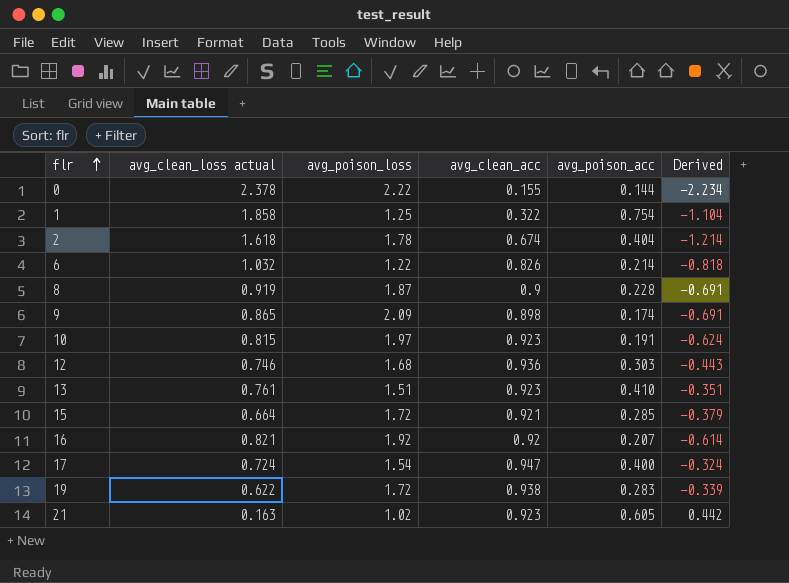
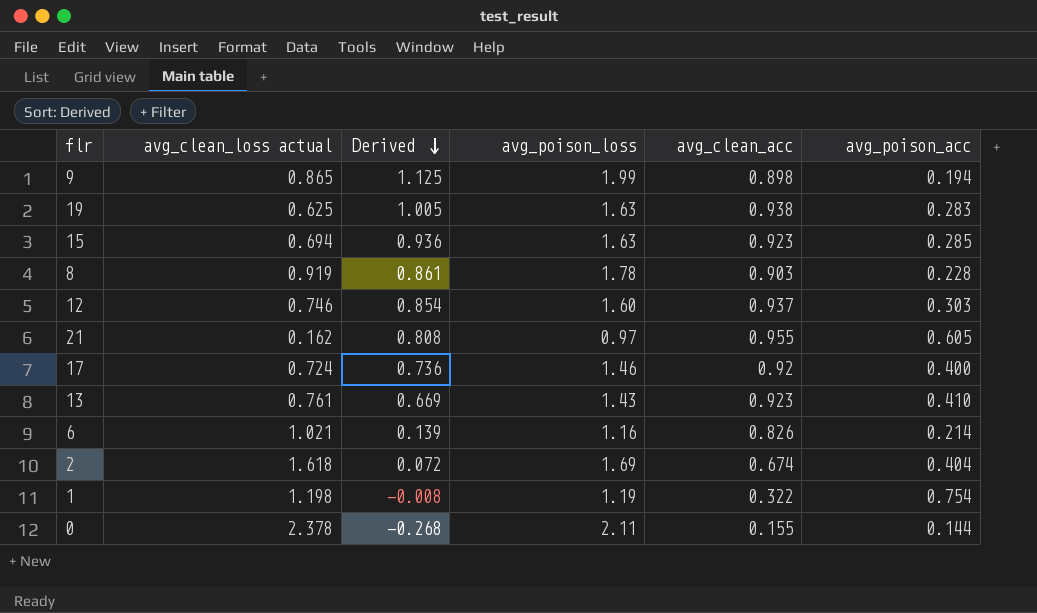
row order: flr ascending -> Derived descending
column Derived | formula: [avg_poison_acc] - [avg_clean_loss actual] -> [avg_poison_loss] - [avg_clean_loss actual]
column Derived | position: 6 -> 3
row 10: 0.815 | 1.97 | 0.923 | 0.191 | -0.624 -> none
row 16: 0.821 | 1.92 | 0.92 | 0.207 | -0.614 -> none
9 | avg_poison_loss: 2.09 -> 1.99
9 | avg_poison_acc: 0.174 -> 0.194
19 | avg_clean_loss actual: 0.622 -> 0.625
19 | avg_poison_loss: 1.72 -> 1.63
15 | avg_clean_loss actual: 0.664 -> 0.694
15 | avg_poison_loss: 1.72 -> 1.63
15 | avg_clean_acc: 0.921 -> 0.923
8 | avg_poison_loss: 1.87 -> 1.78
8 | avg_clean_acc: 0.9 -> 0.903
12 | avg_poison_loss: 1.68 -> 1.60
12 | avg_clean_acc: 0.936 -> 0.937
21 | avg_clean_loss actual: 0.163 -> 0.162
21 | avg_poison_loss: 1.02 -> 0.97
21 | avg_clean_acc: 0.923 -> 0.955
17 | avg_poison_loss: 1.54 -> 1.46
17 | avg_clean_acc: 0.947 -> 0.92
13 | avg_poison_loss: 1.51 -> 1.43
6 | avg_clean_loss actual: 1.032 -> 1.021
6 | avg_poison_loss: 1.22 -> 1.16
2 | avg_poison_loss: 1.78 -> 1.69
1 | avg_clean_loss actual: 1.858 -> 1.198
1 | avg_poison_loss: 1.25 -> 1.19
0 | avg_poison_loss: 2.22 -> 2.11

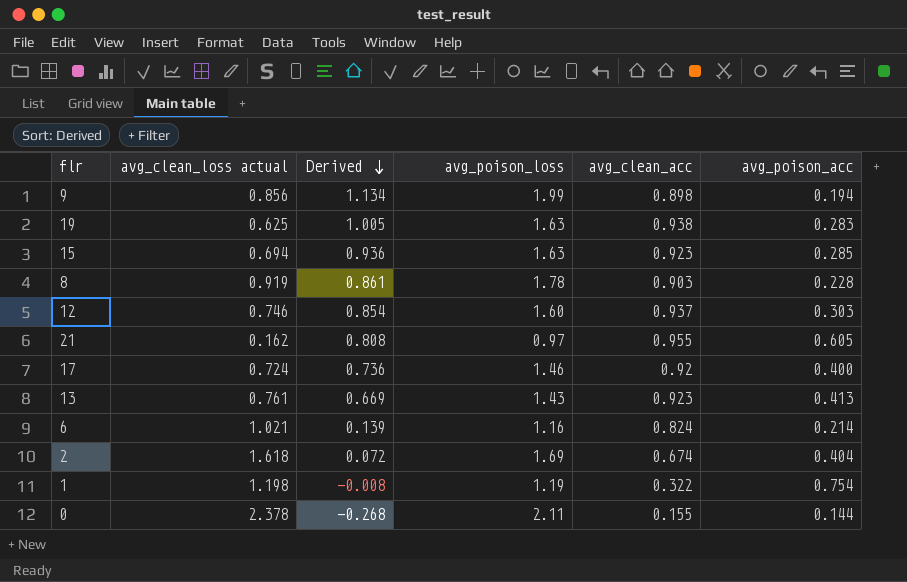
9 | avg_clean_loss actual: 0.865 -> 0.856
9 | Derived: 1.125 -> 1.134
13 | avg_poison_acc: 0.410 -> 0.413
6 | avg_clean_acc: 0.826 -> 0.824

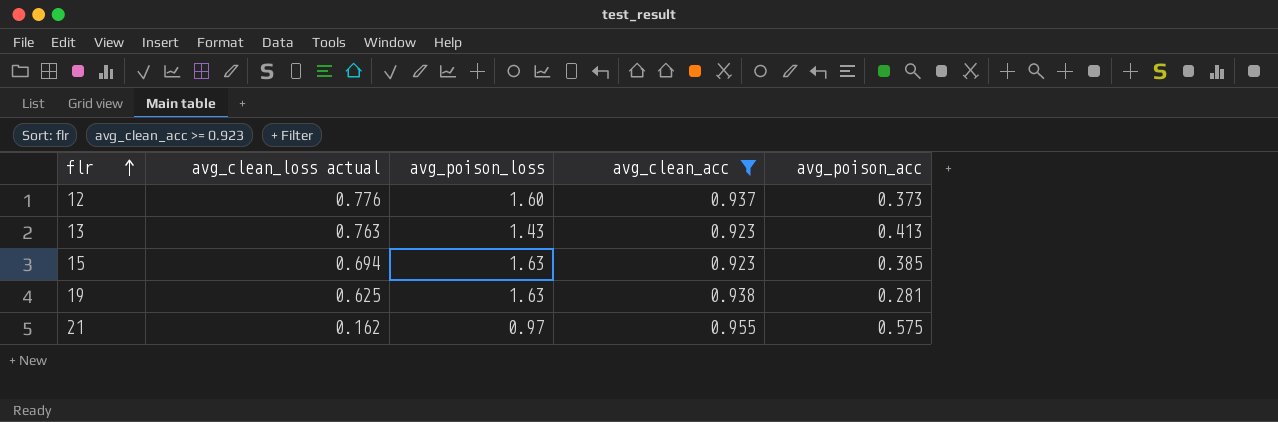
filter: none -> avg_clean_acc >= 0.923
row order: Derived descending -> flr ascending
column Derived | formula: [avg_poison_loss] - [avg_clean_loss actual] -> none
12 | avg_clean_loss actual: 0.746 -> 0.776
12 | avg_poison_acc: 0.303 -> 0.373
13 | avg_clean_loss actual: 0.761 -> 0.763
15 | avg_poison_acc: 0.285 -> 0.385
19 | avg_poison_acc: 0.283 -> 0.281
21 | avg_poison_acc: 0.605 -> 0.575

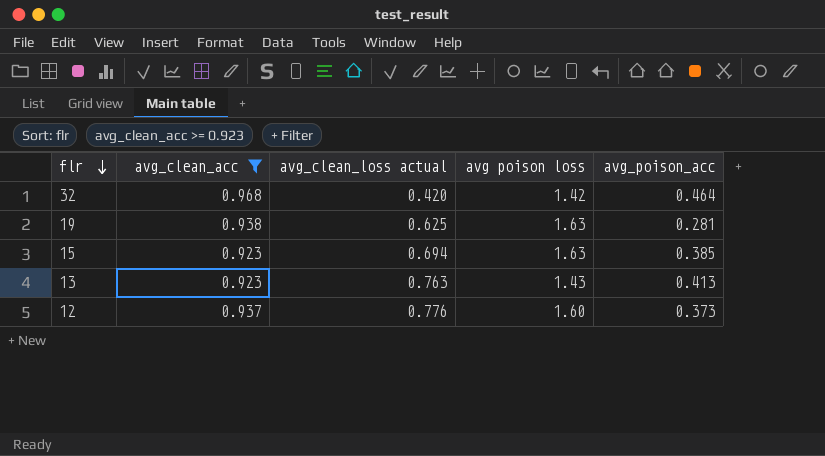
row order: flr ascending -> flr descending
column avg_clean_acc | position: 4 -> 2
column name: avg_poison_loss -> avg poison loss
row 21: 0.162 | 0.97 | 0.955 | 0.575 -> none
row 32: none -> 0.968 | 0.420 | 1.42 | 0.464

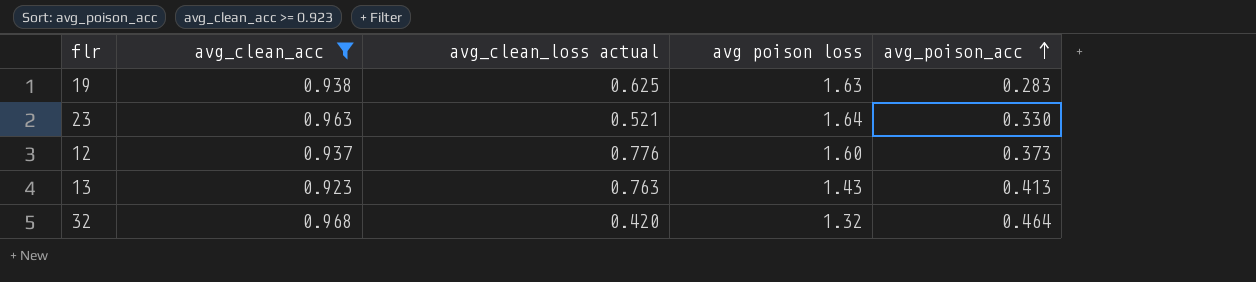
row order: flr descending -> avg_poison_acc ascending
row 15: 0.923 | 0.694 | 1.63 | 0.385 -> none
19 | avg_poison_acc: 0.281 -> 0.283
row 23: none -> 0.963 | 0.521 | 1.64 | 0.330
32 | avg poison loss: 1.42 -> 1.32

